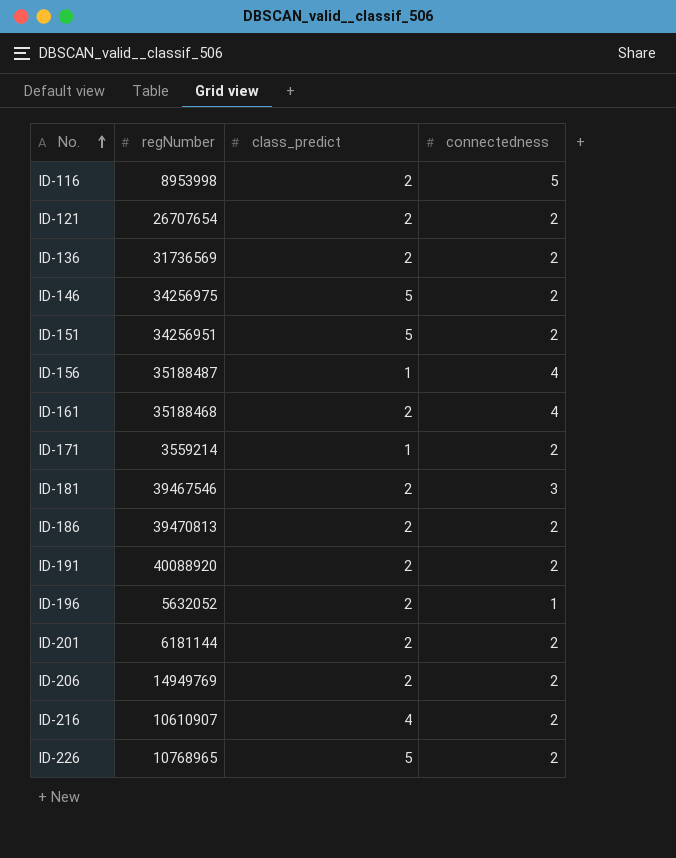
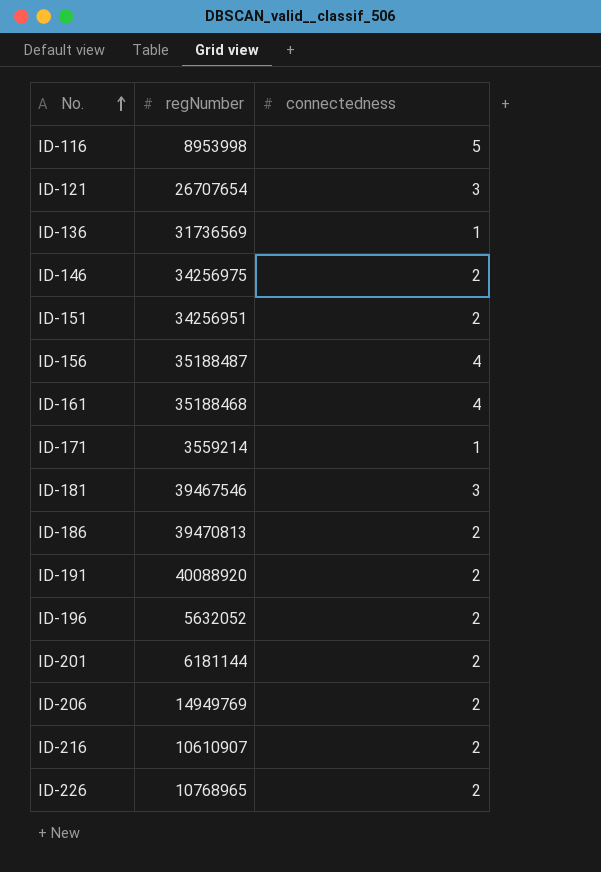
column class_predict | position: 3 -> none
ID-121 | connectedness: 2 -> 3
ID-136 | connectedness: 2 -> 1
ID-171 | connectedness: 2 -> 1
ID-196 | connectedness: 1 -> 2

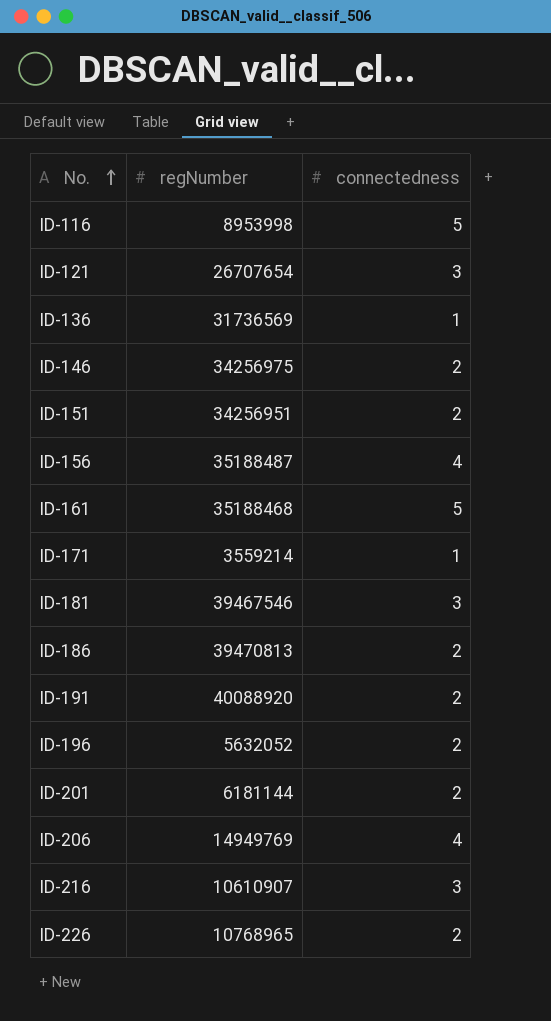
ID-161 | connectedness: 4 -> 5
ID-206 | connectedness: 2 -> 4
ID-216 | connectedness: 2 -> 3

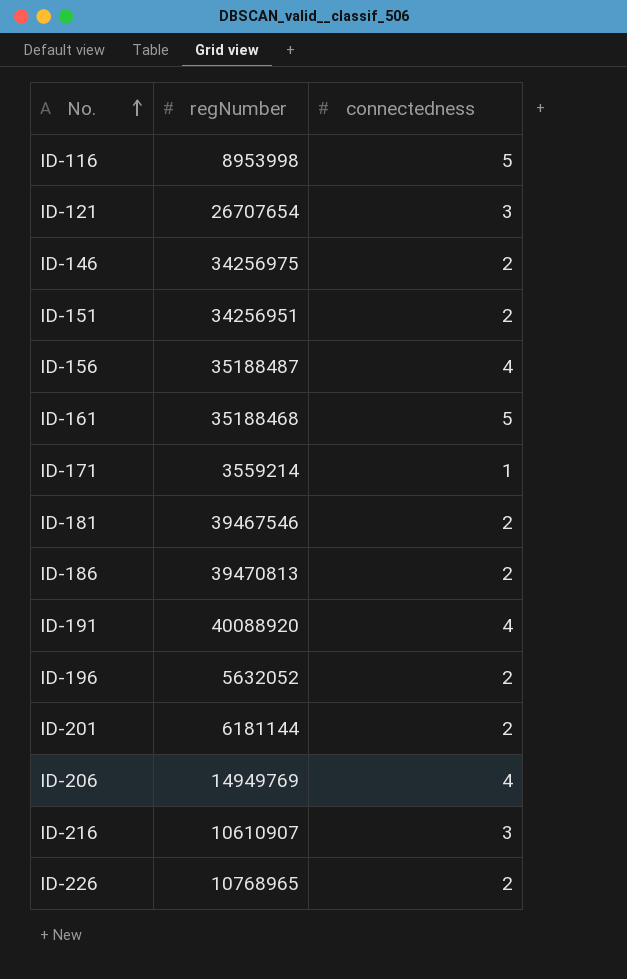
row ID-136: 31736569 | 1 -> none
ID-181 | connectedness: 3 -> 2
ID-191 | connectedness: 2 -> 4

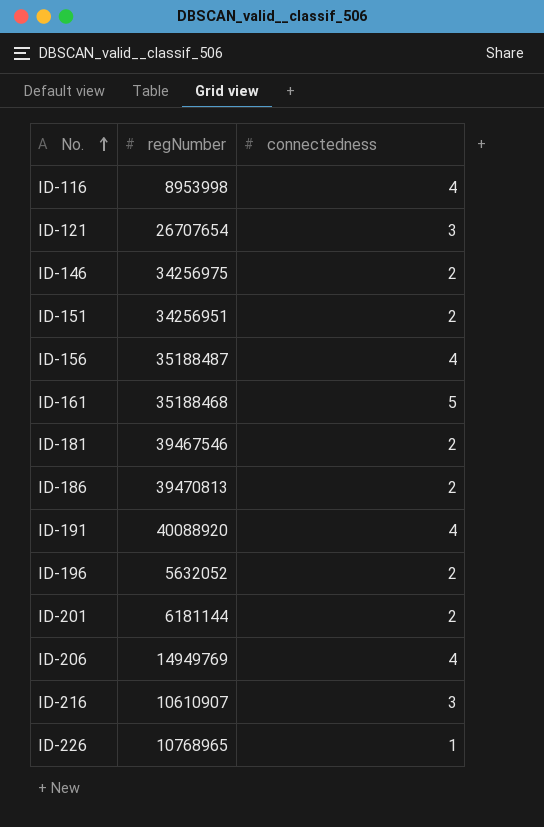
row ID-171: 3559214 | 1 -> none
ID-116 | connectedness: 5 -> 4
ID-226 | connectedness: 2 -> 1

